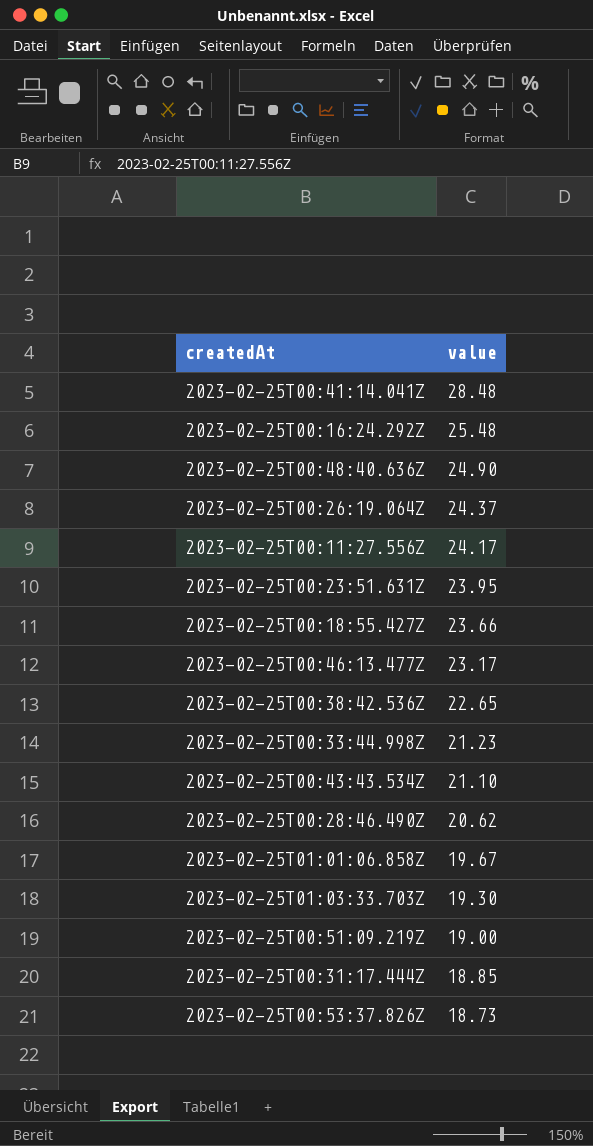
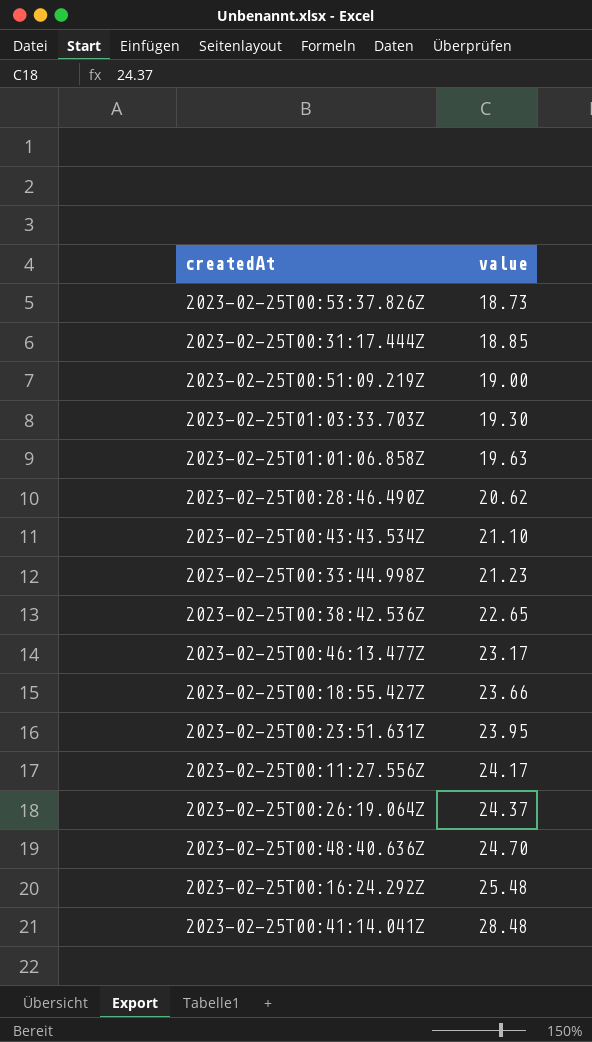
row order: value descending -> value ascending
2023-02-25T01:01:06.858Z | value: 19.67 -> 19.63
2023-02-25T00:48:40.636Z | value: 24.90 -> 24.70

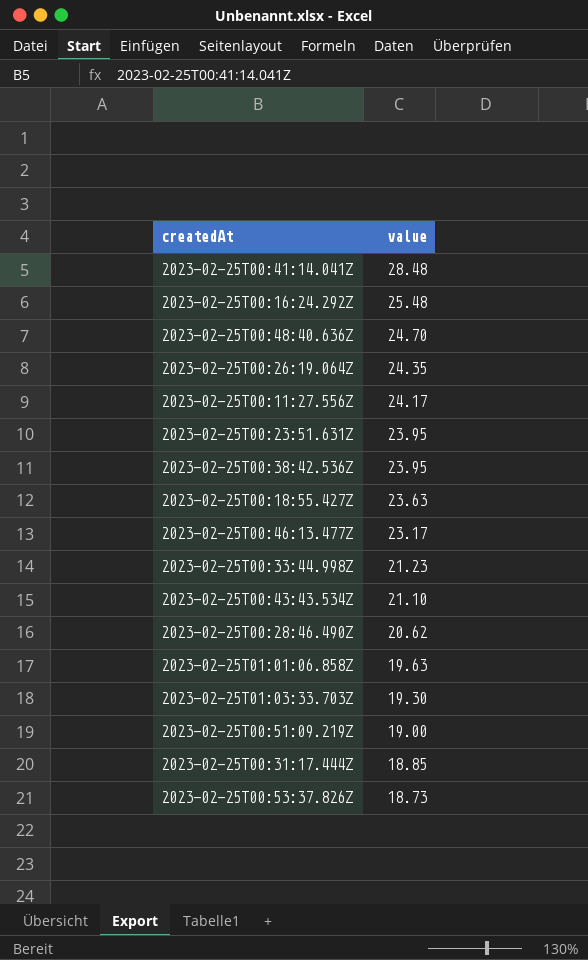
row order: value ascending -> value descending
2023-02-25T00:26:19.064Z | value: 24.37 -> 24.35
2023-02-25T00:38:42.536Z | value: 22.65 -> 23.95
2023-02-25T00:18:55.427Z | value: 23.66 -> 23.63

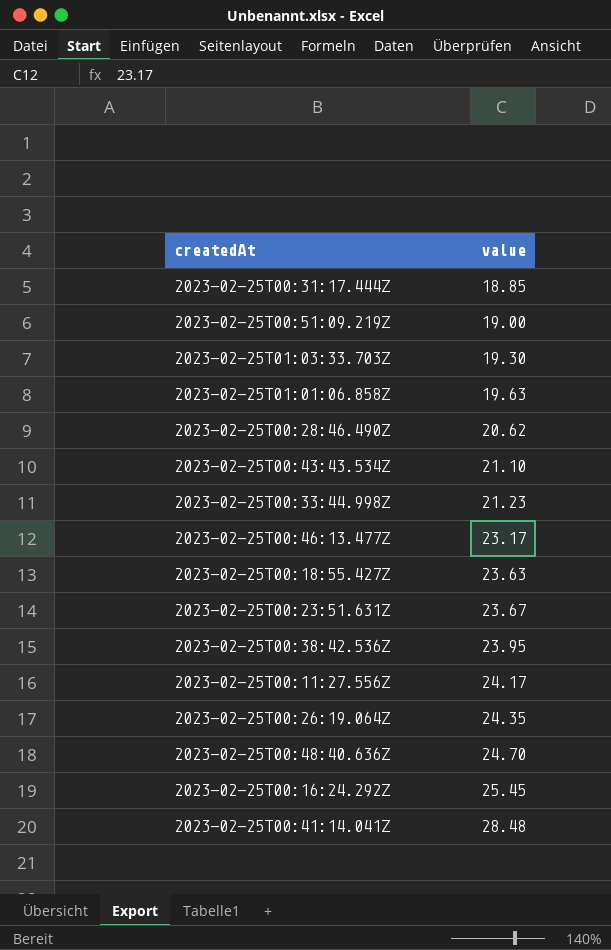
row order: value descending -> value ascending
row 2023-02-25T00:53:37.826Z: 18.73 -> none
2023-02-25T00:23:51.631Z | value: 23.95 -> 23.67
2023-02-25T00:16:24.292Z | value: 25.48 -> 25.45

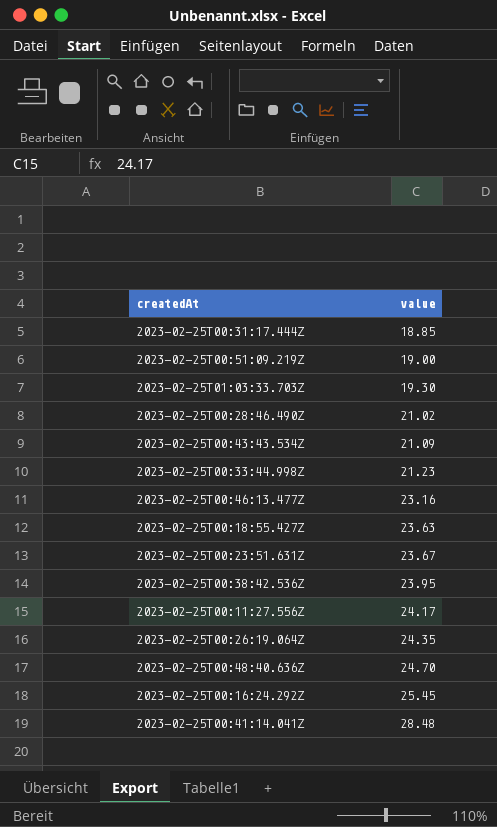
row 2023-02-25T01:01:06.858Z: 19.63 -> none
2023-02-25T00:28:46.490Z | value: 20.62 -> 21.02
2023-02-25T00:43:43.534Z | value: 21.10 -> 21.09
2023-02-25T00:46:13.477Z | value: 23.17 -> 23.16

